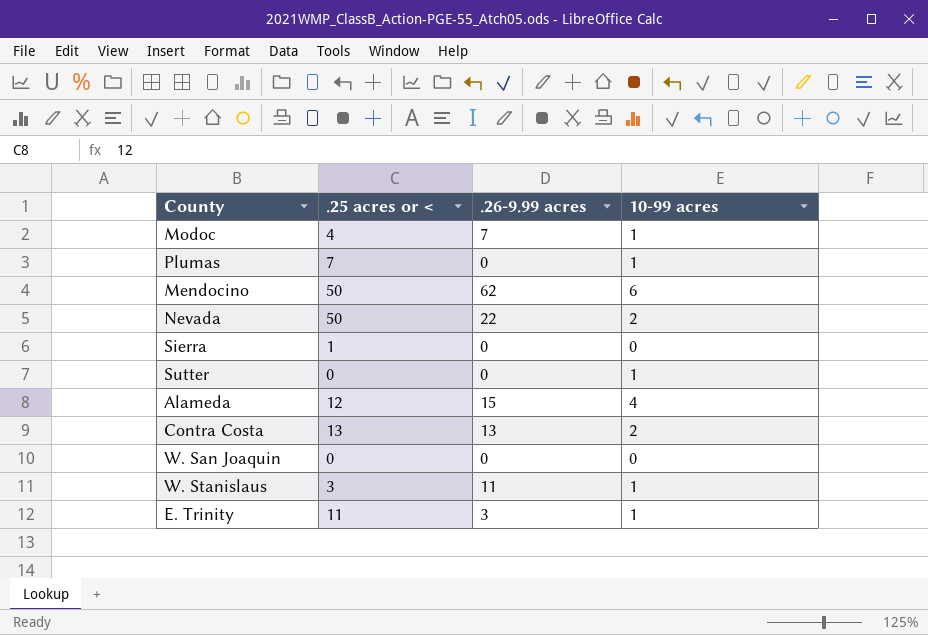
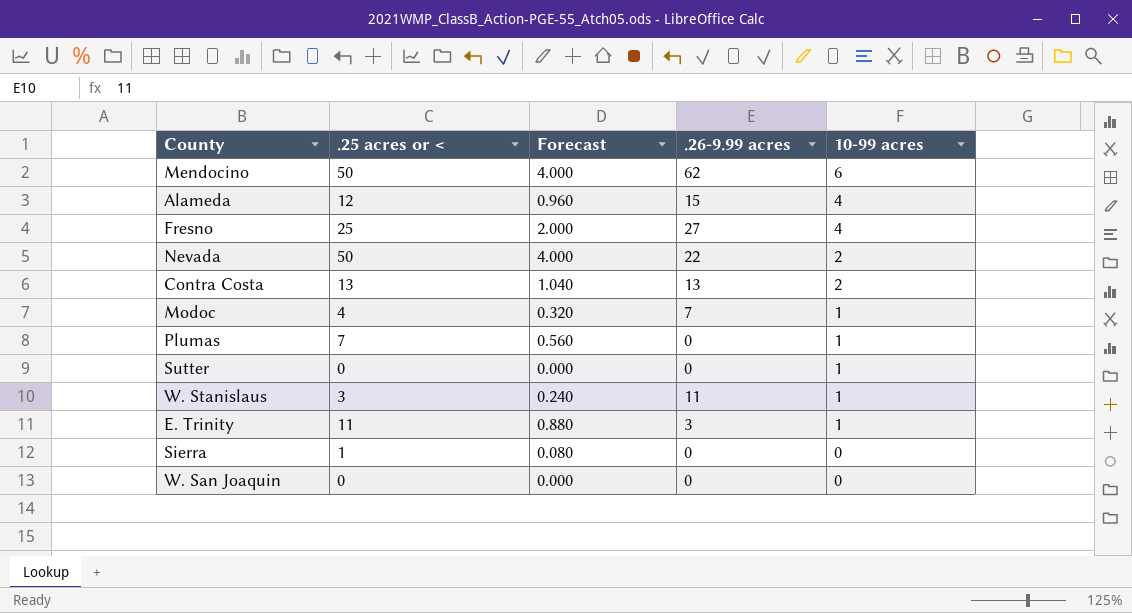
row order: none -> 10-99 acres descending
column Forecast | formula: none -> [.25 acres or <] * 0.08
row Fresno: none -> 25 | 2.000 | 27 | 4

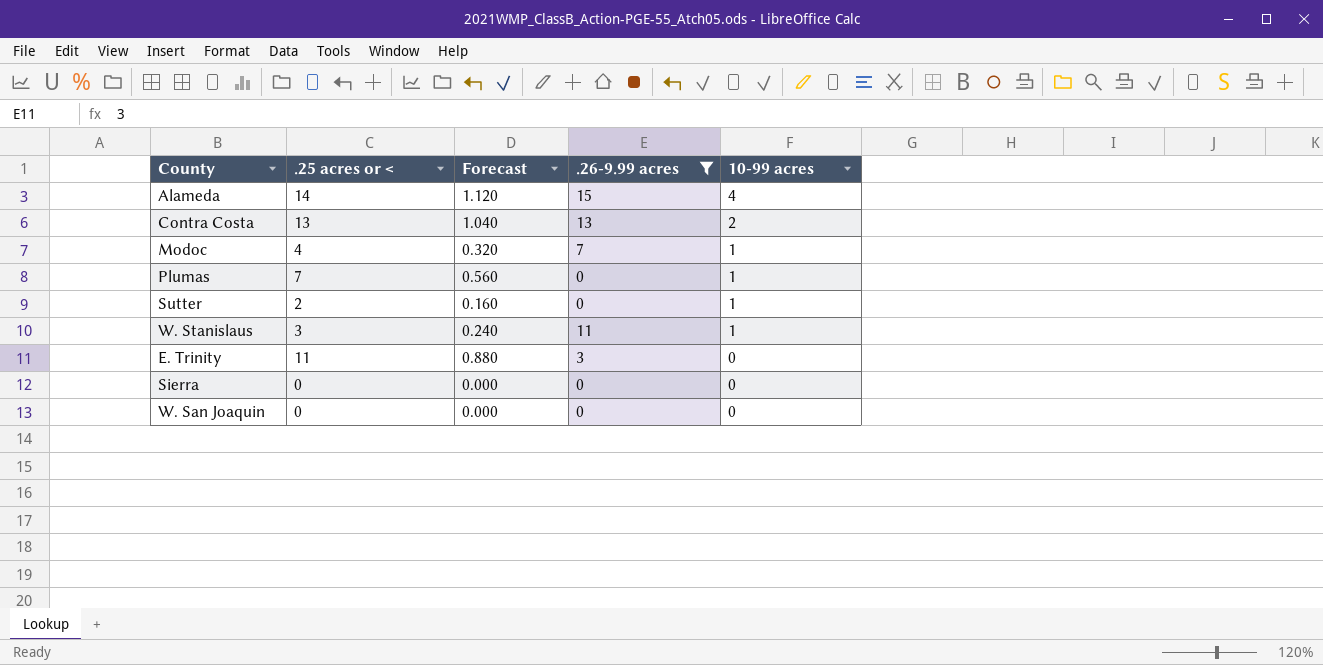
filter: none -> .26-9.99 acres <= 15
Alameda | .25 acres or <: 12 -> 14
Alameda | Forecast: 0.960 -> 1.120
Sutter | .25 acres or <: 0 -> 2
Sutter | Forecast: 0.000 -> 0.160
E. Trinity | 10-99 acres: 1 -> 0
Sierra | .25 acres or <: 1 -> 0
Sierra | Forecast: 0.080 -> 0.000

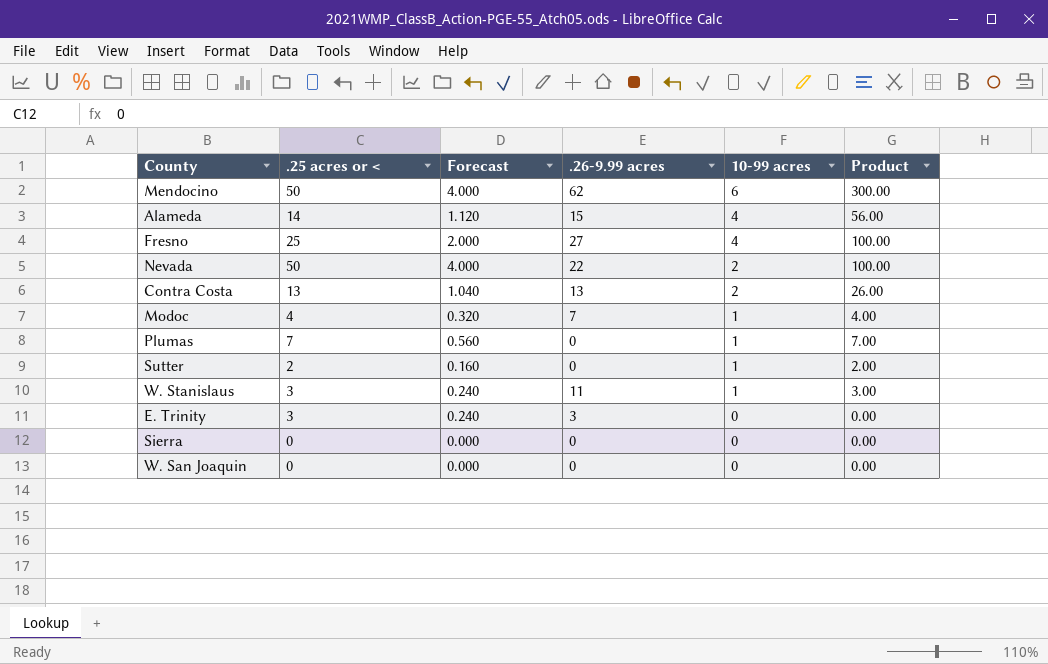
filter: .26-9.99 acres <= 15 -> none
column Product | formula: none -> [.25 acres or <] * [10-99 acres]
E. Trinity | .25 acres or <: 11 -> 3
E. Trinity | Forecast: 0.880 -> 0.240

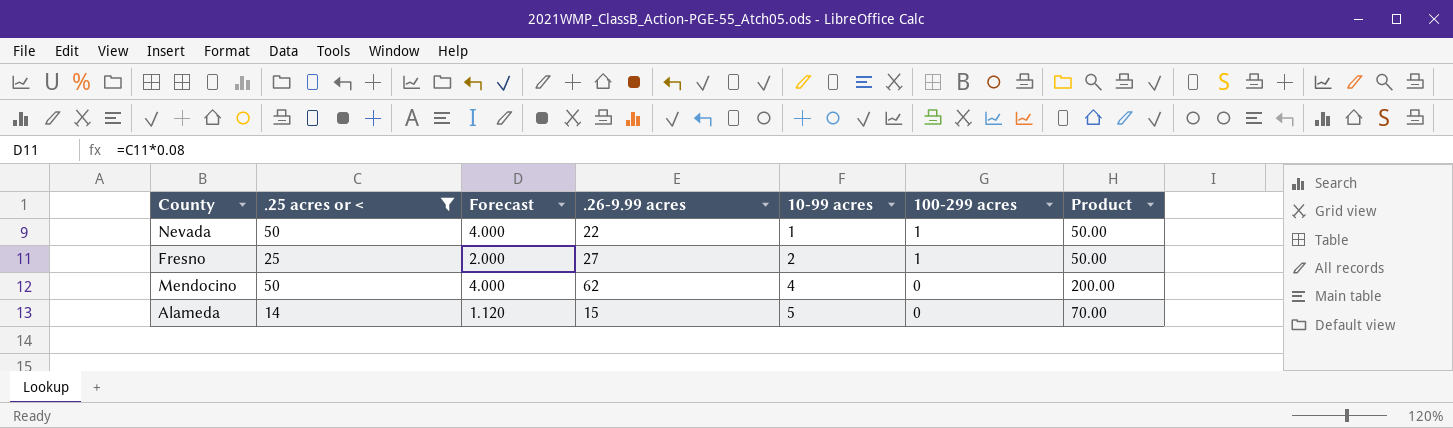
filter: none -> .25 acres or < >= 14
row order: 10-99 acres descending -> 10-99 acres ascending
column 100-299 acres | position: none -> 6
Nevada | 10-99 acres: 2 -> 1
Nevada | Product: 100.00 -> 50.00
Fresno | 10-99 acres: 4 -> 2
Fresno | Product: 100.00 -> 50.00
Mendocino | 10-99 acres: 6 -> 4
Mendocino | Product: 300.00 -> 200.00
Alameda | 10-99 acres: 4 -> 5
Alameda | Product: 56.00 -> 70.00

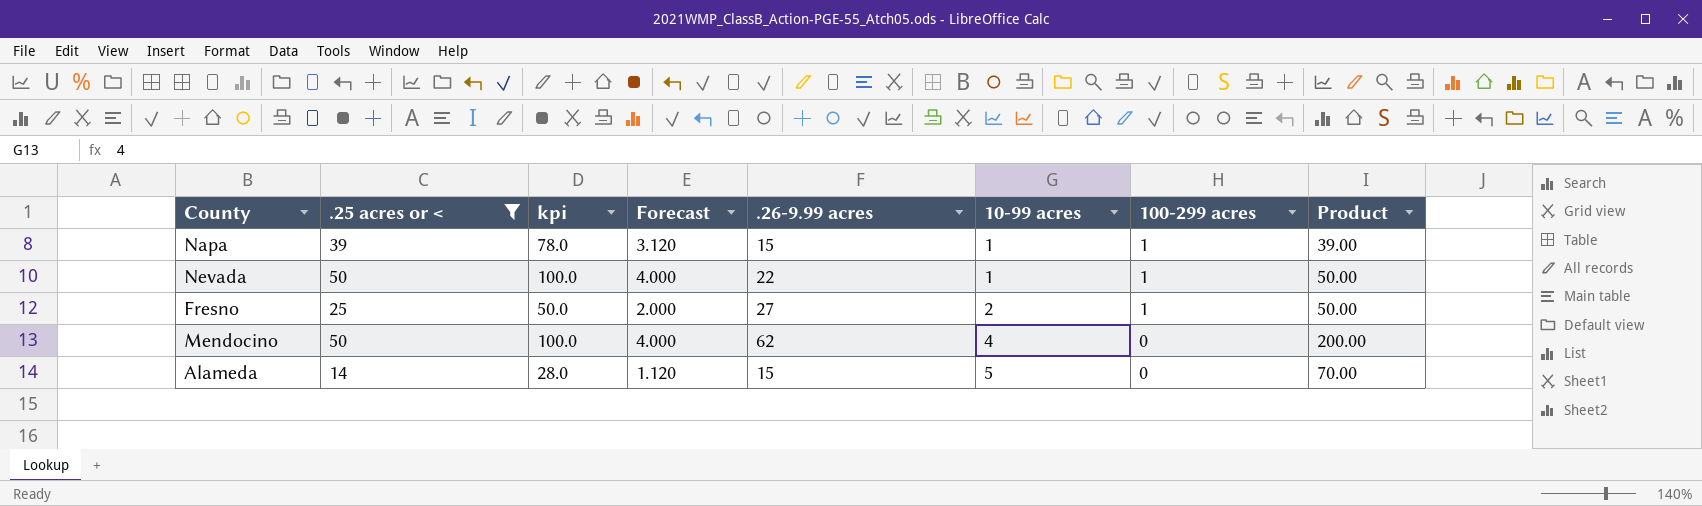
column kpi | formula: none -> [.25 acres or <] * 2
row Napa: none -> 39 | 78.0 | 3.120 | 15 | 1 | 1 | 39.00

